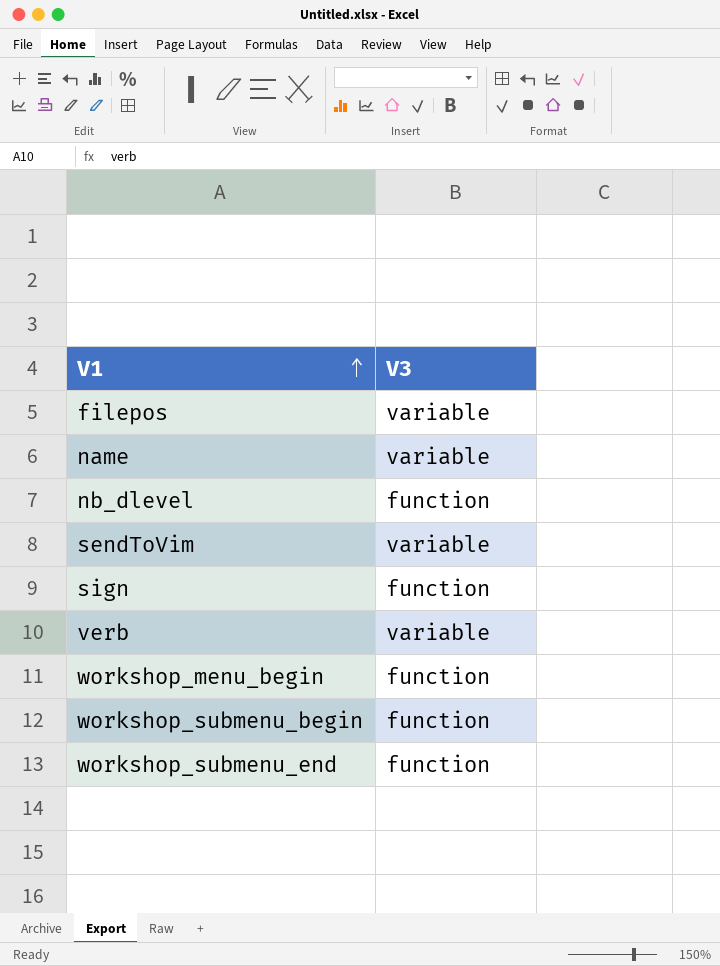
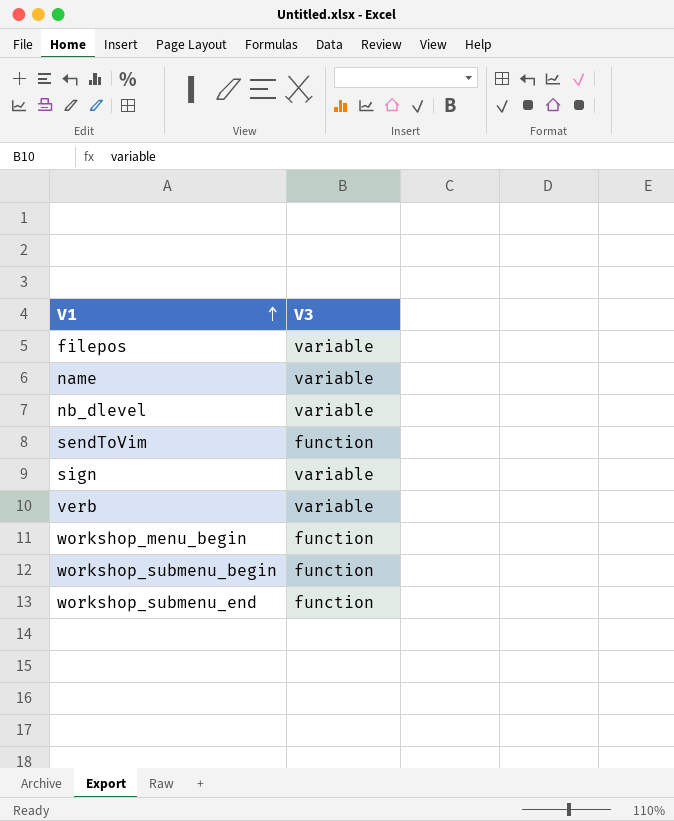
nb_dlevel | V3: function -> variable
sendToVim | V3: variable -> function
sign | V3: function -> variable

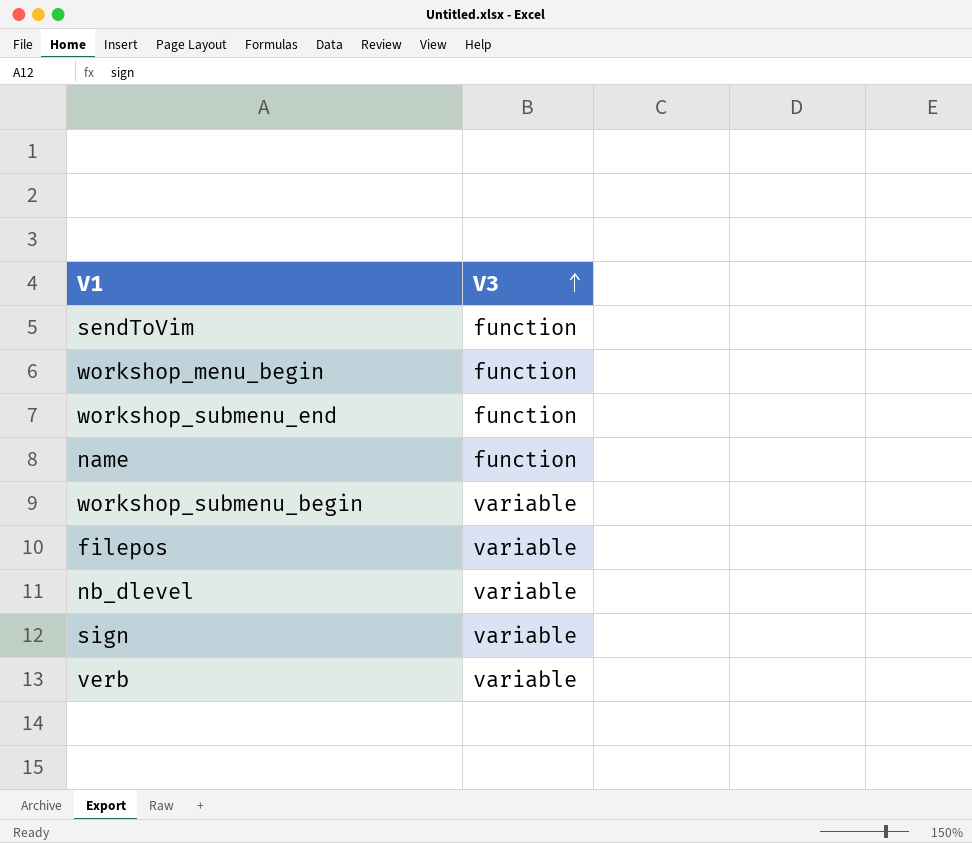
row order: V1 ascending -> V3 ascending
name | V3: variable -> function
workshop_submenu_begin | V3: function -> variable

